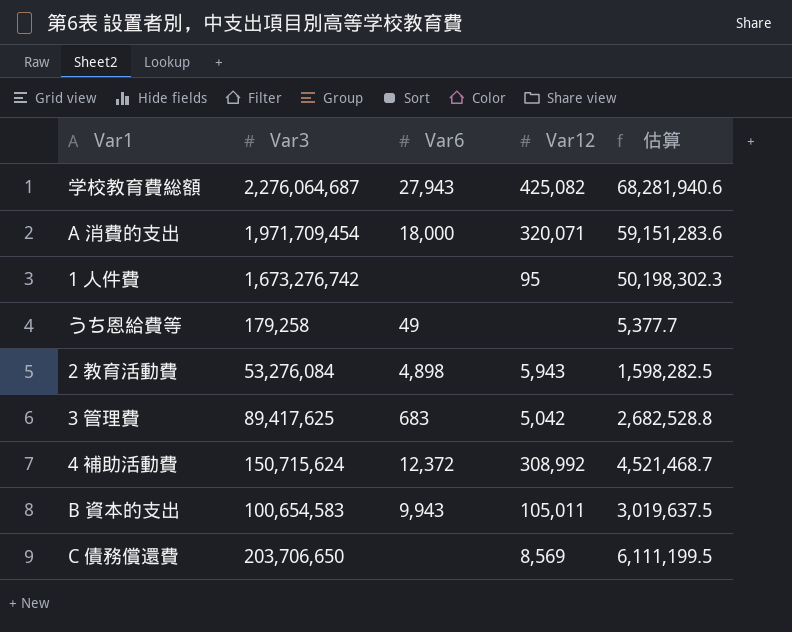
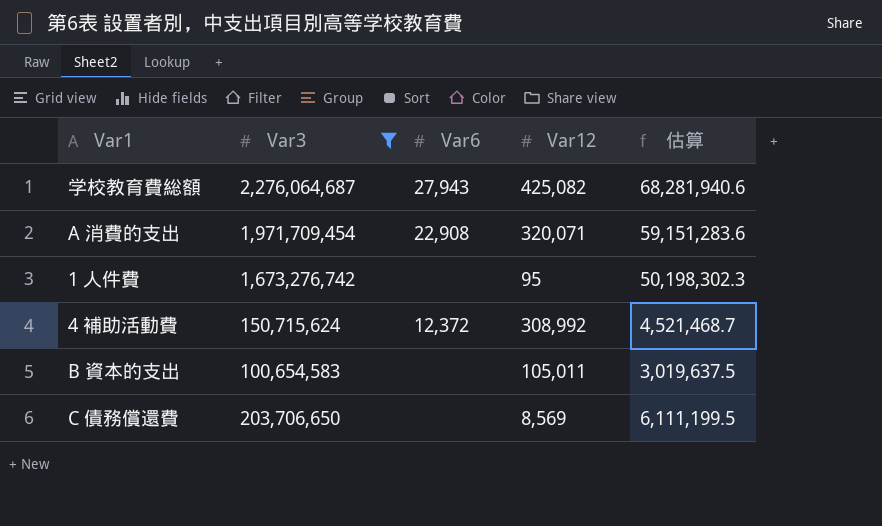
filter: none -> Var3 >= 100,654,583
A 消費的支出 | Var6: 18,000 -> 22,908
B 資本的支出 | Var6: 9,943 -> none

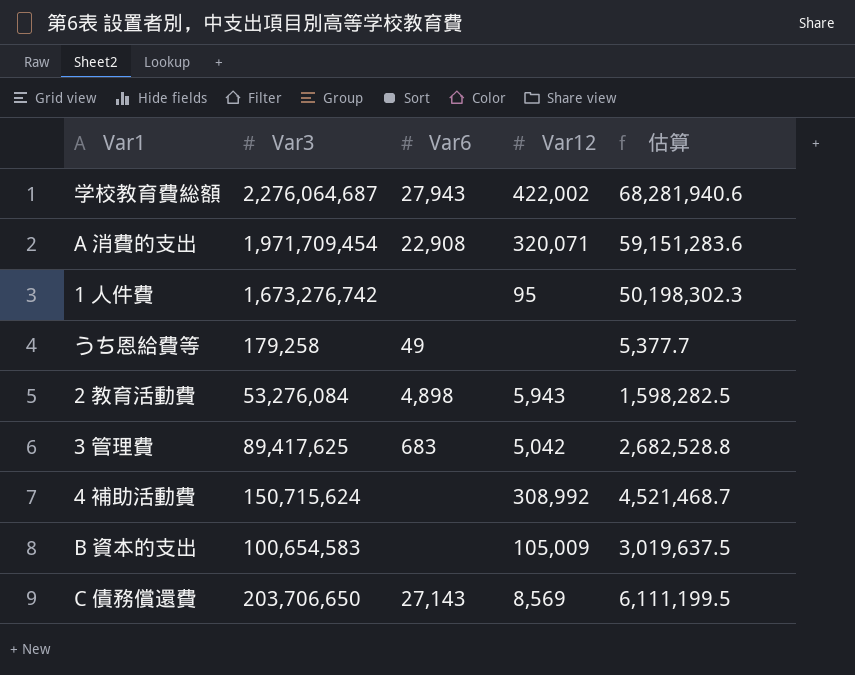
filter: Var3 >= 100,654,583 -> none
学校教育費総額 | Var12: 425,082 -> 422,002
4 補助活動費 | Var6: 12,372 -> none
B 資本的支出 | Var12: 105,011 -> 105,009
C 債務償還費 | Var6: none -> 27,143

